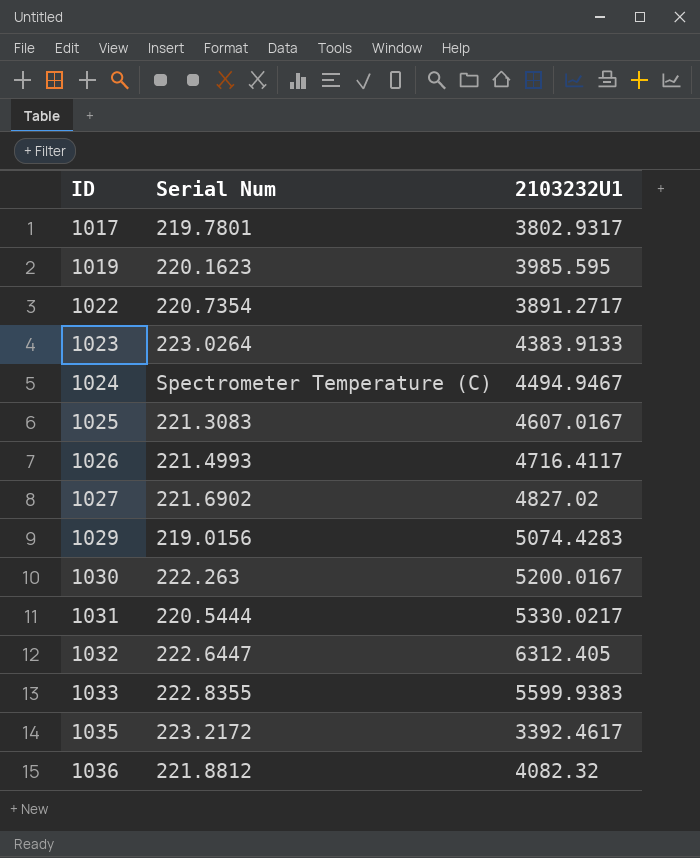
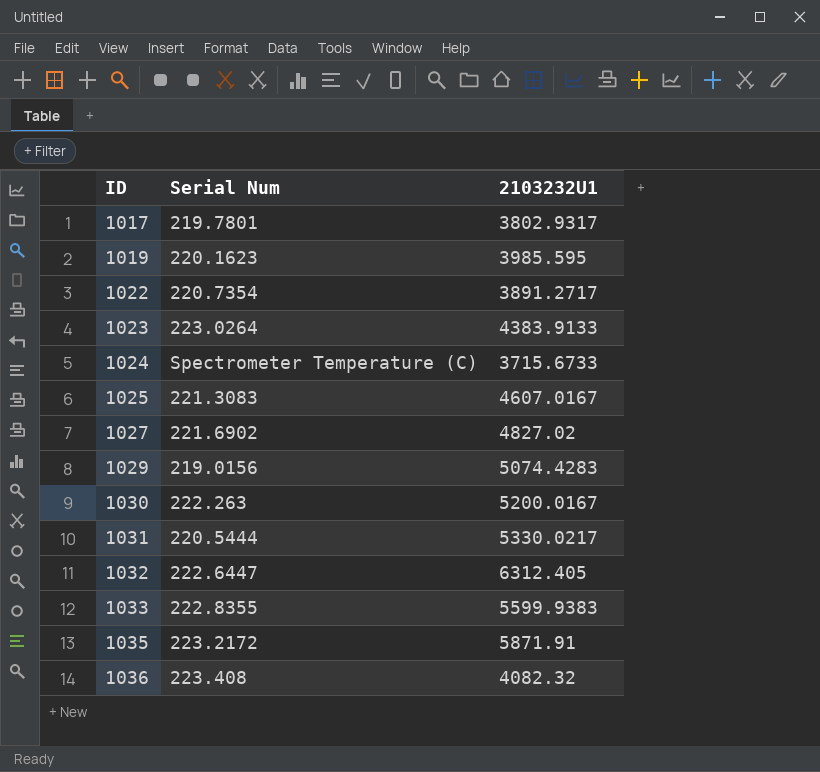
row 1026: 221.4993 | 4716.4117 -> none
1024 | 2103232U1: 4494.9467 -> 3715.6733
1035 | 2103232U1: 3392.4617 -> 5871.91
1036 | Serial Num: 221.8812 -> 223.408

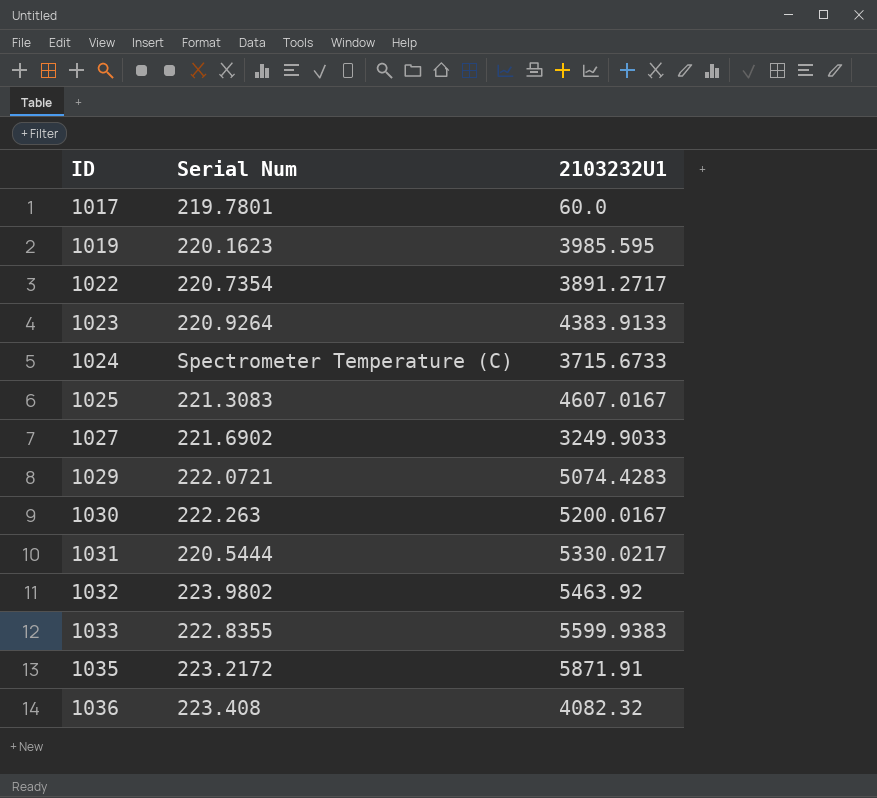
1017 | 2103232U1: 3802.9317 -> 60.0
1023 | Serial Num: 223.0264 -> 220.9264
1027 | 2103232U1: 4827.02 -> 3249.9033
1029 | Serial Num: 219.0156 -> 222.0721
1032 | Serial Num: 222.6447 -> 223.9802
1032 | 2103232U1: 6312.405 -> 5463.92

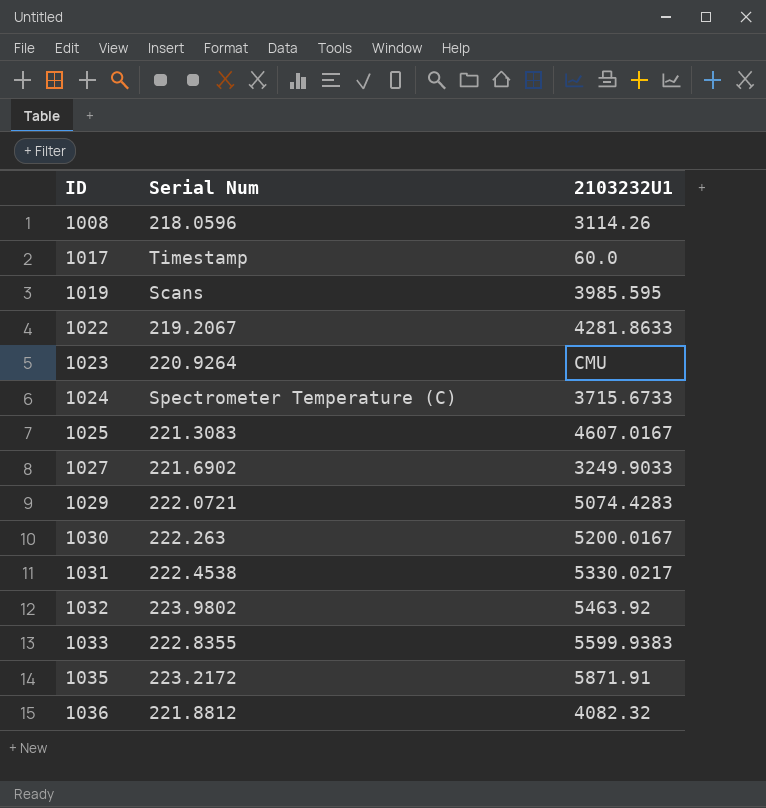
row 1008: none -> 218.0596 | 3114.26
1017 | Serial Num: 219.7801 -> Timestamp
1019 | Serial Num: 220.1623 -> Scans
1022 | Serial Num: 220.7354 -> 219.2067
1022 | 2103232U1: 3891.2717 -> 4281.8633
1023 | 2103232U1: 4383.9133 -> CMU
1031 | Serial Num: 220.5444 -> 222.4538
1036 | Serial Num: 223.408 -> 221.8812

